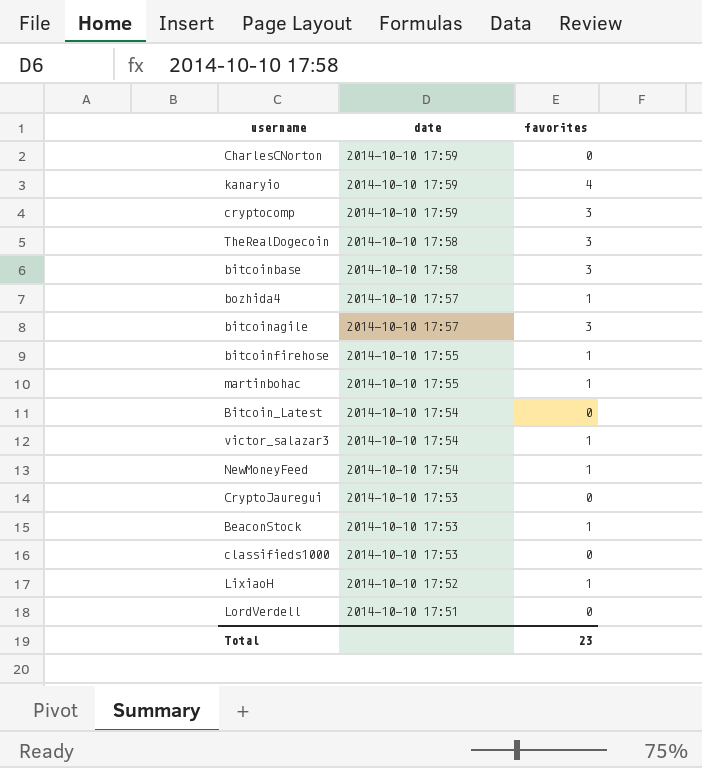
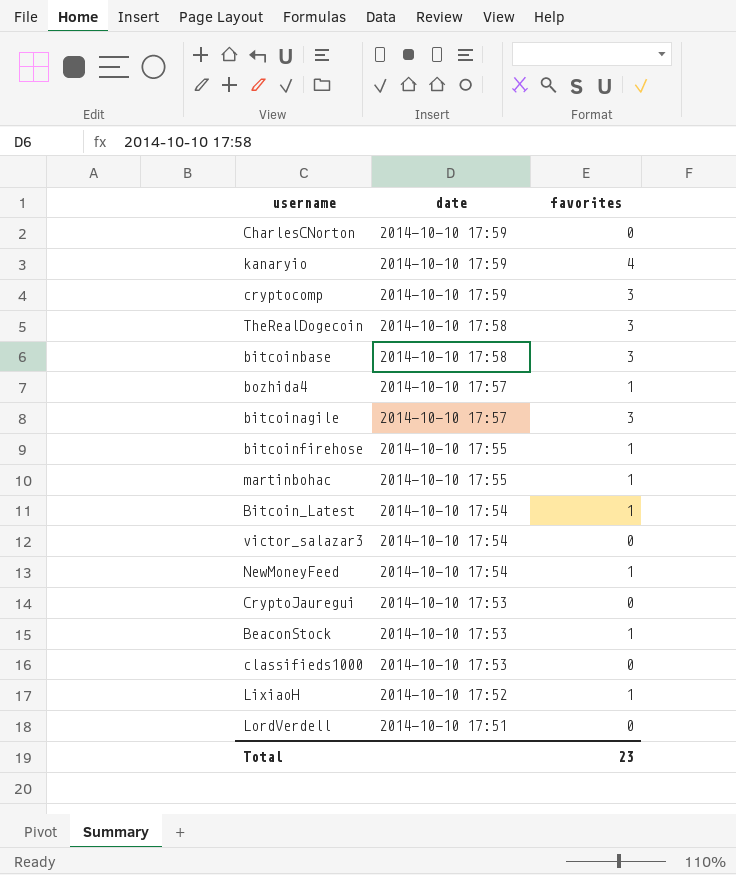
Bitcoin_Latest | favorites: 0 -> 1
victor_salazar3 | favorites: 1 -> 0

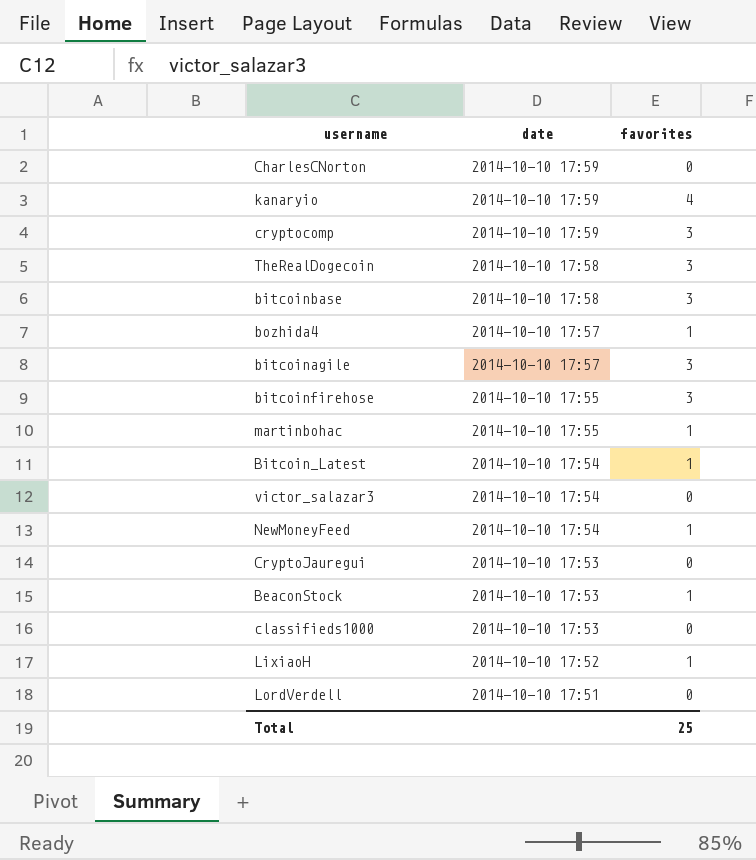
bitcoinfirehose | favorites: 1 -> 3
Total | favorites: 23 -> 25

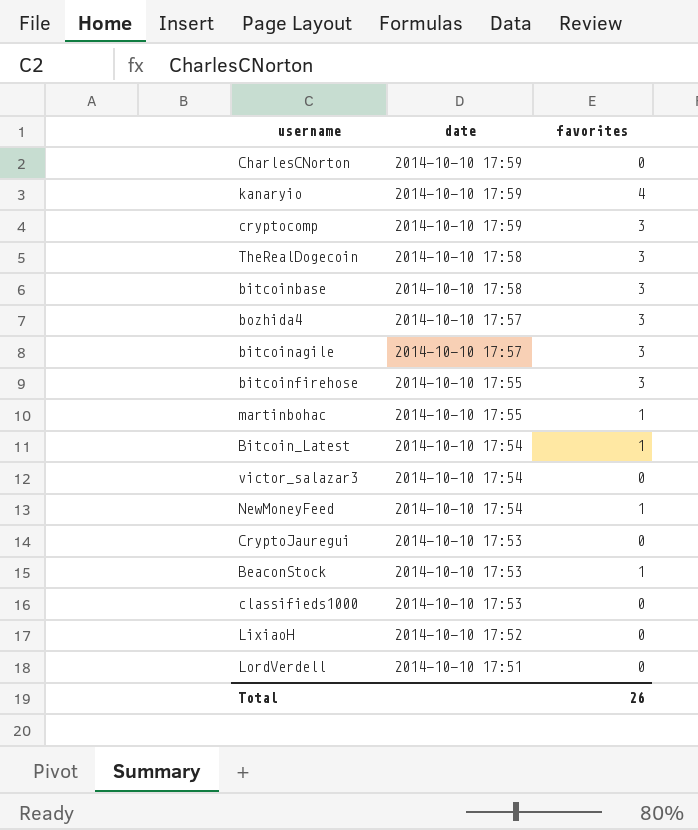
bozhida4 | favorites: 1 -> 3
LixiaoH | favorites: 1 -> 0
Total | favorites: 25 -> 26

